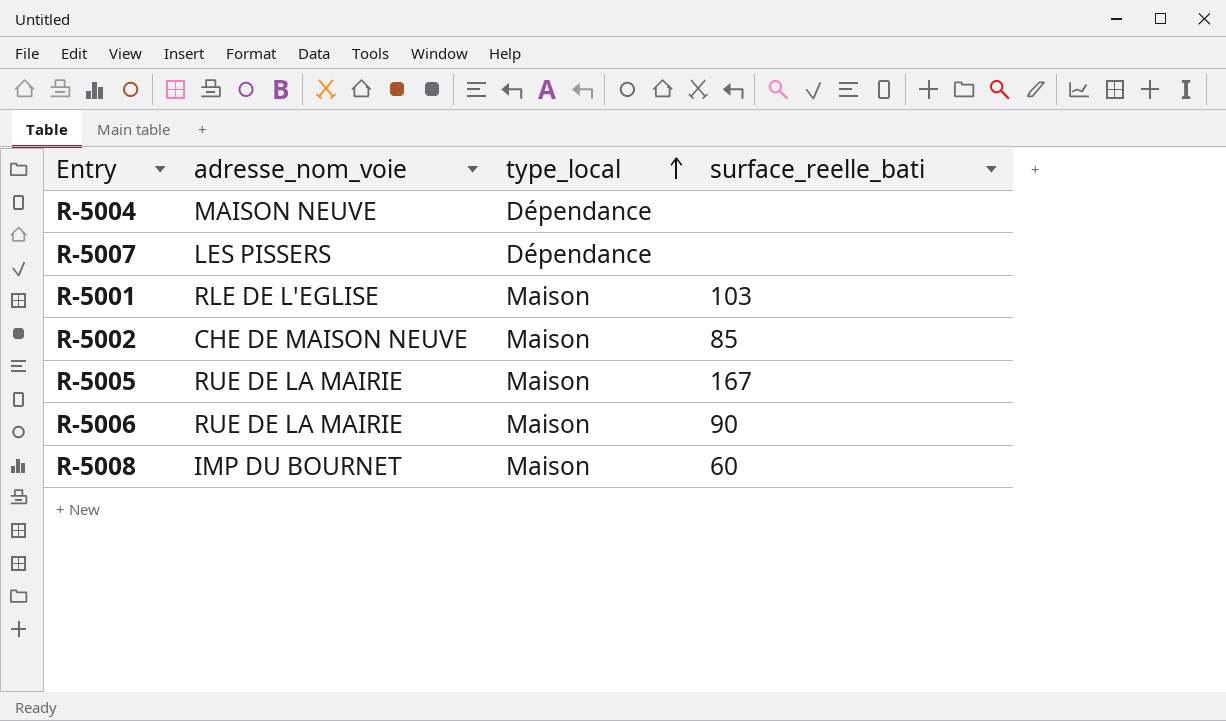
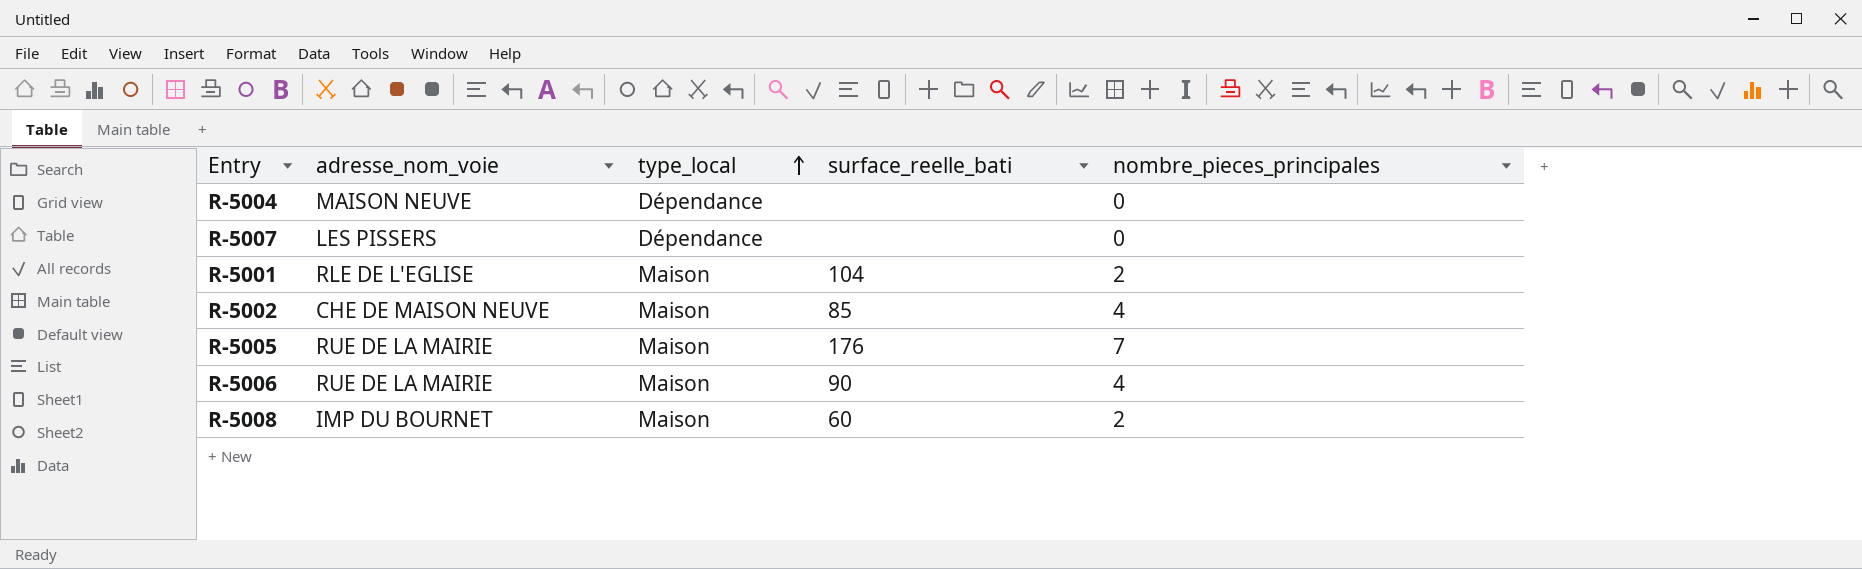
column nombre_pieces_principales | position: none -> 5
R-5001 | surface_reelle_bati: 103 -> 104
R-5005 | surface_reelle_bati: 167 -> 176

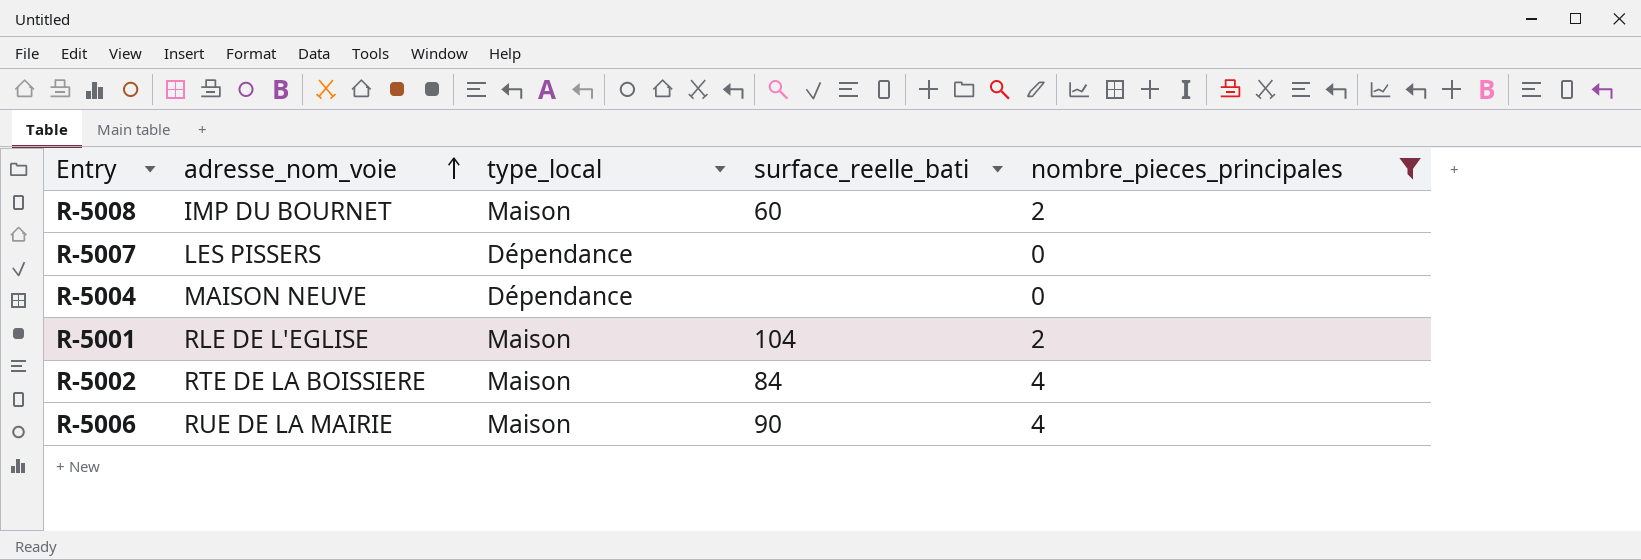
filter: none -> nombre_pieces_principales != 7
row order: type_local ascending -> adresse_nom_voie ascending
R-5002 | adresse_nom_voie: CHE DE MAISON NEUVE -> RTE DE LA BOISSIERE
R-5002 | surface_reelle_bati: 85 -> 84

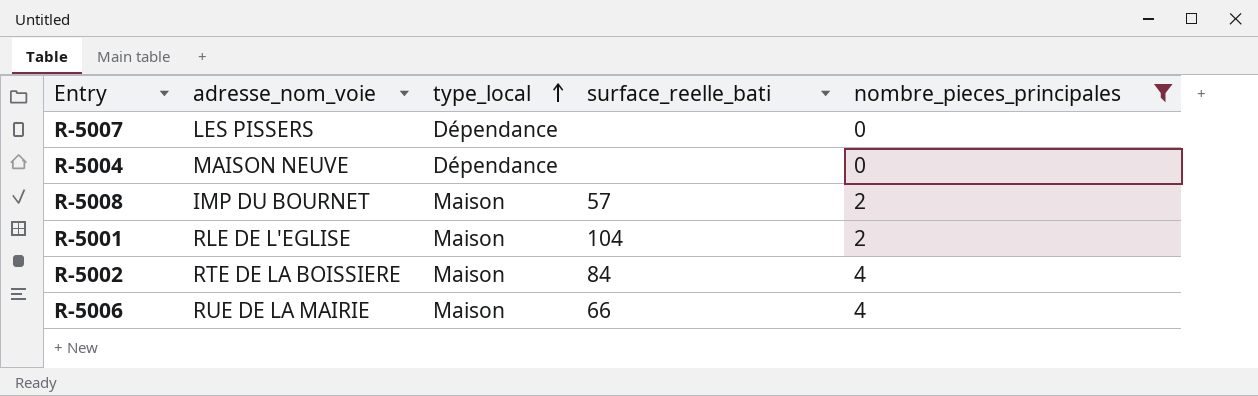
row order: adresse_nom_voie ascending -> type_local ascending
R-5008 | surface_reelle_bati: 60 -> 57
R-5006 | surface_reelle_bati: 90 -> 66

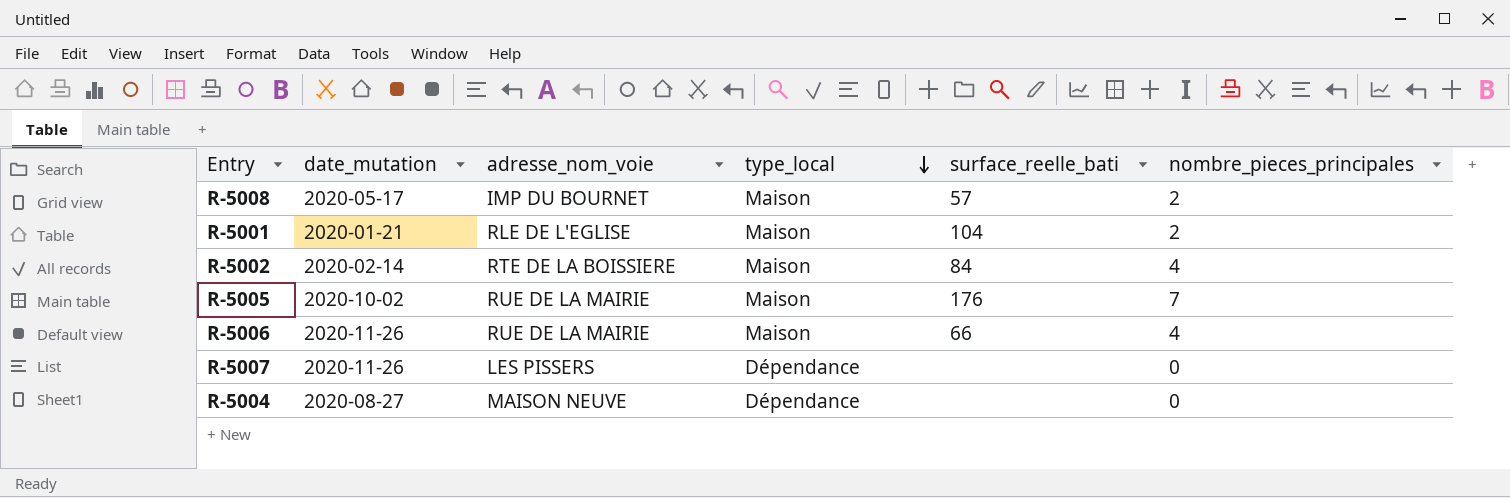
filter: nombre_pieces_principales != 7 -> none
row order: type_local ascending -> type_local descending
column date_mutation | position: none -> 2

